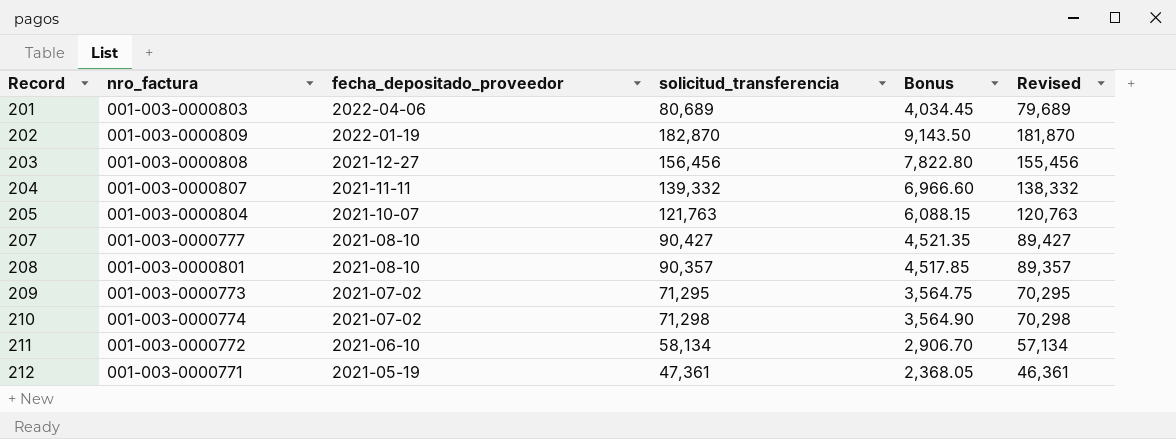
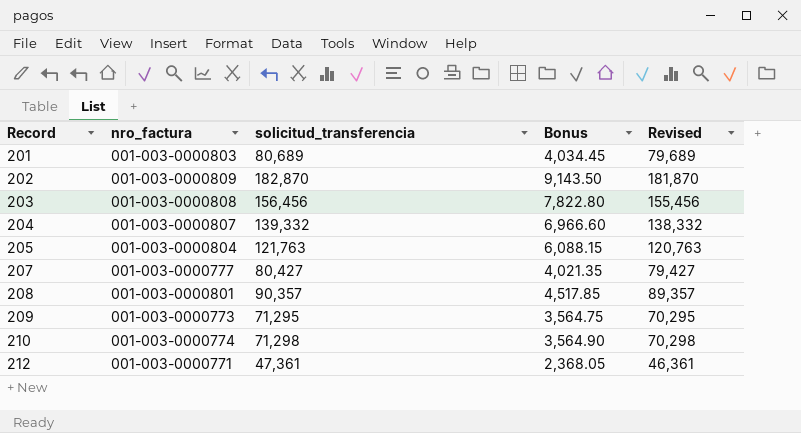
column fecha_depositado_proveedor | position: 3 -> none
row 211: 001-003-0000772 | 2021-06-10 | 58,134 | 2,906.70 | 57,134 -> none
207 | solicitud_transferencia: 90,427 -> 80,427
207 | Bonus: 4,521.35 -> 4,021.35
207 | Revised: 89,427 -> 79,427

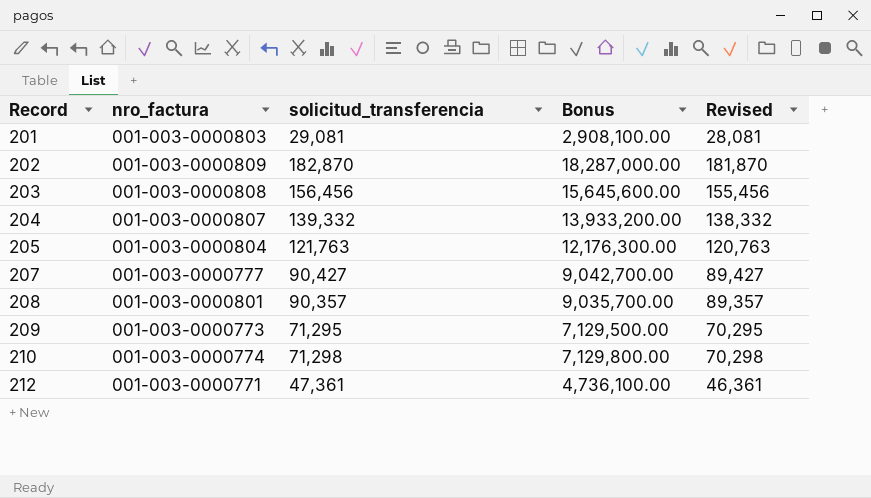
column Bonus | formula: [solicitud_transferencia] * 0.05 -> [solicitud_transferencia] * 100
201 | solicitud_transferencia: 80,689 -> 29,081
201 | Revised: 79,689 -> 28,081
207 | solicitud_transferencia: 80,427 -> 90,427
207 | Revised: 79,427 -> 89,427

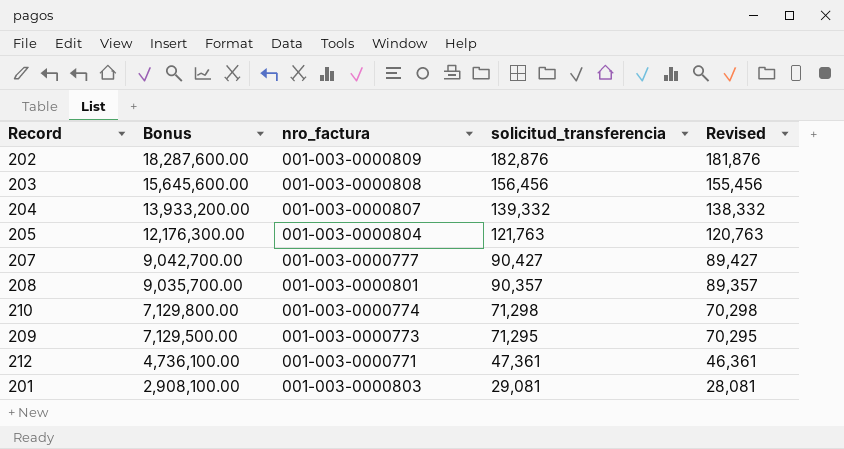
row order: Record ascending -> Bonus descending
column Bonus | position: 4 -> 2
202 | Bonus: 18,287,000.00 -> 18,287,600.00
202 | solicitud_transferencia: 182,870 -> 182,876
202 | Revised: 181,870 -> 181,876

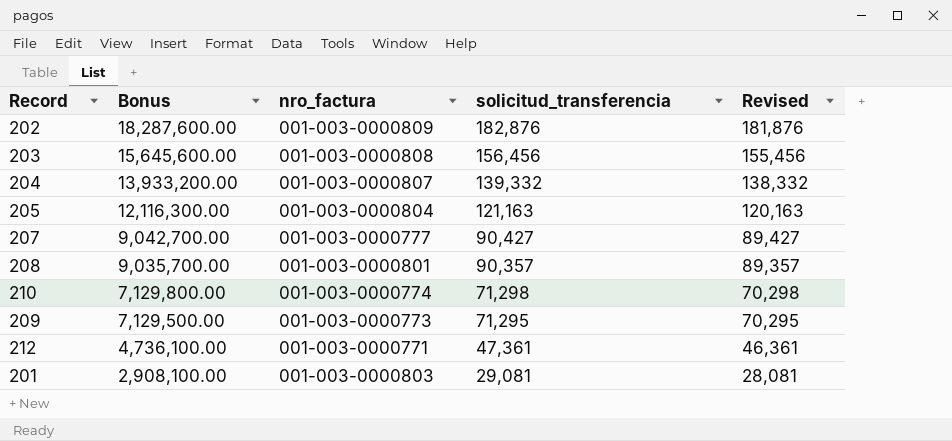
205 | Bonus: 12,176,300.00 -> 12,116,300.00
205 | solicitud_transferencia: 121,763 -> 121,163
205 | Revised: 120,763 -> 120,163

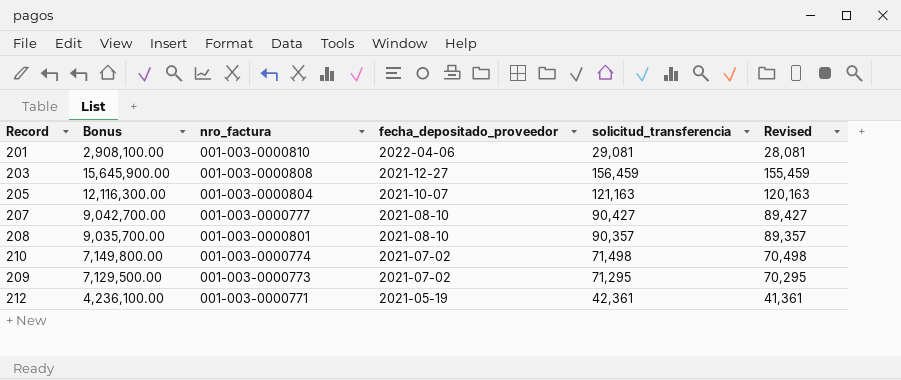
row order: Bonus descending -> fecha_depositado_proveedor descending
column fecha_depositado_proveedor | position: none -> 4
row 202: 18,287,600.00 | 001-003-0000809 | 182,876 | 181,876 -> none
row 204: 13,933,200.00 | 001-003-0000807 | 139,332 | 138,332 -> none
201 | nro_factura: 001-003-0000803 -> 001-003-0000810
203 | Bonus: 15,645,600.00 -> 15,645,900.00
203 | solicitud_transferencia: 156,456 -> 156,459
203 | Revised: 155,456 -> 155,459
210 | Bonus: 7,129,800.00 -> 7,149,800.00
210 | solicitud_transferencia: 71,298 -> 71,498
210 | Revised: 70,298 -> 70,498
212 | Bonus: 4,736,100.00 -> 4,236,100.00
212 | solicitud_transferencia: 47,361 -> 42,361
212 | Revised: 46,361 -> 41,361

